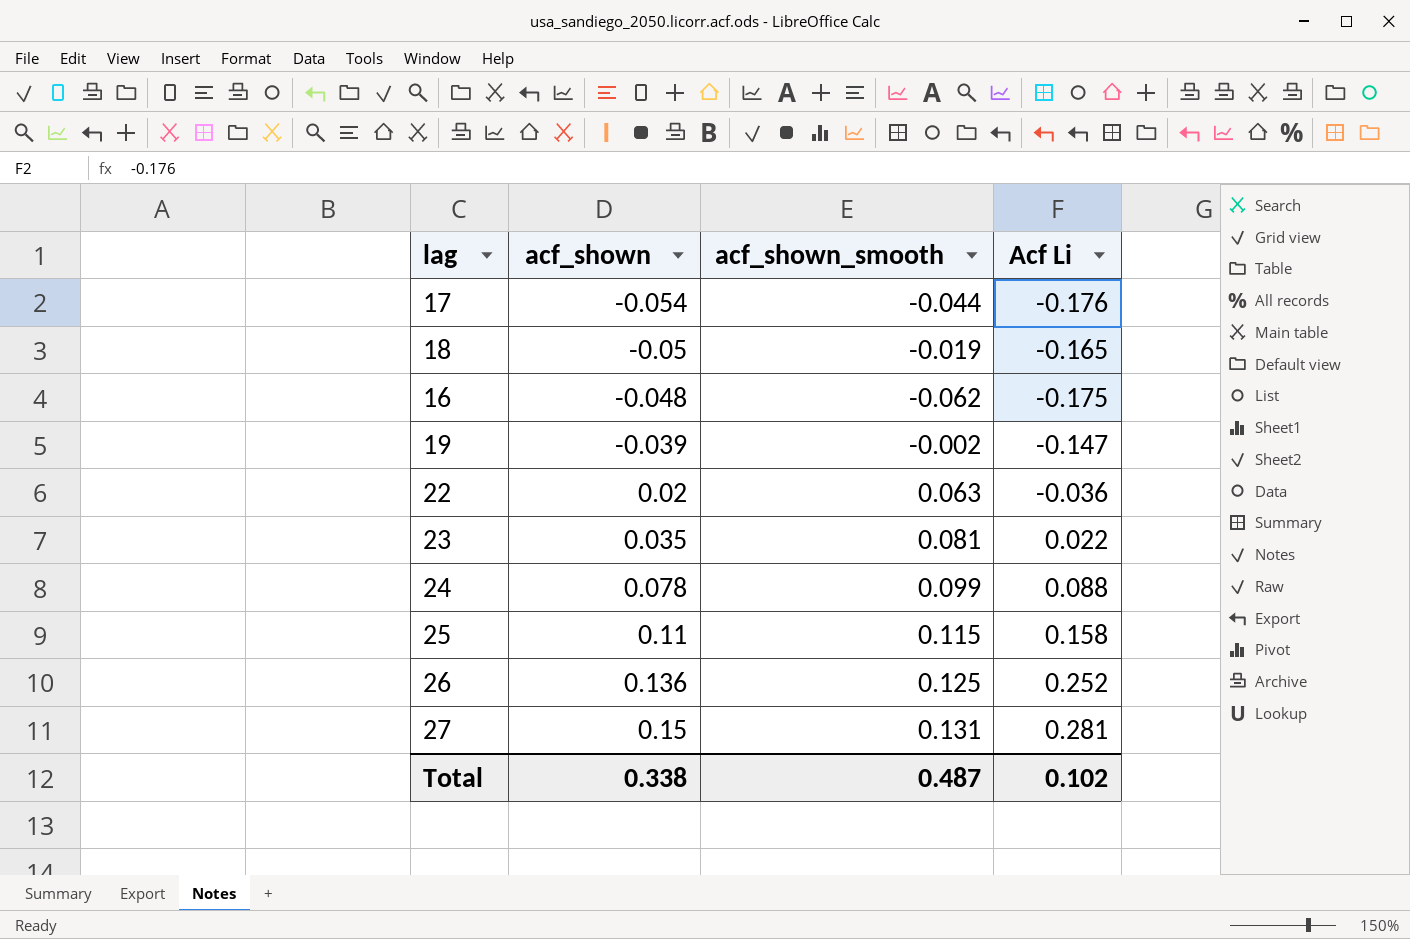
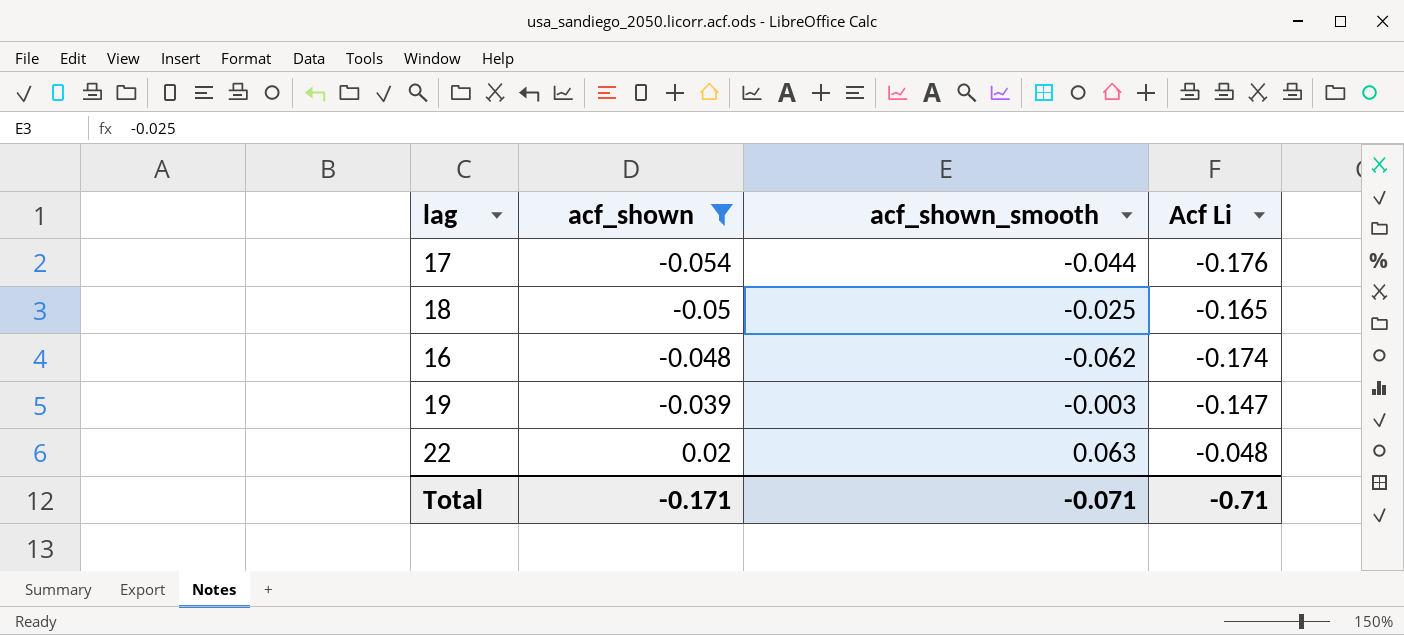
filter: none -> acf_shown <= 0.02
18 | acf_shown_smooth: -0.019 -> -0.025
16 | Acf Li: -0.175 -> -0.174
19 | acf_shown_smooth: -0.002 -> -0.003
22 | Acf Li: -0.036 -> -0.048
Total | acf_shown: 0.338 -> -0.171
Total | acf_shown_smooth: 0.487 -> -0.071
Total | Acf Li: 0.102 -> -0.71

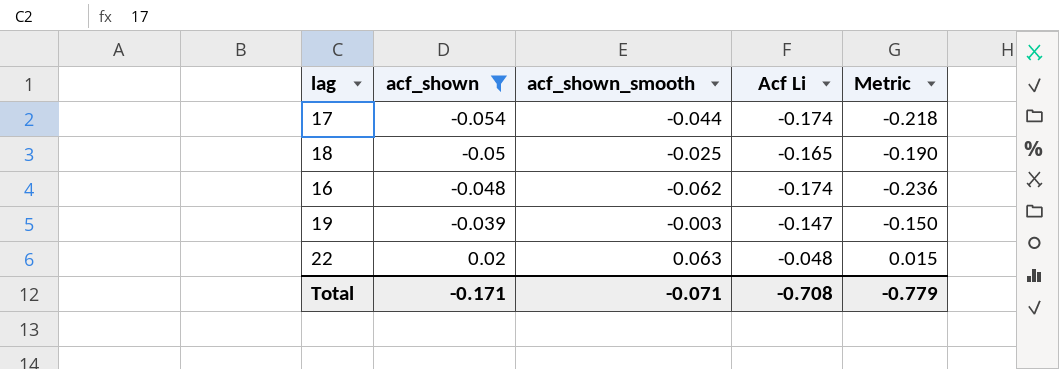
column Metric | formula: none -> [acf_shown_smooth] + [Acf Li]
17 | Acf Li: -0.176 -> -0.174
Total | Acf Li: -0.71 -> -0.708

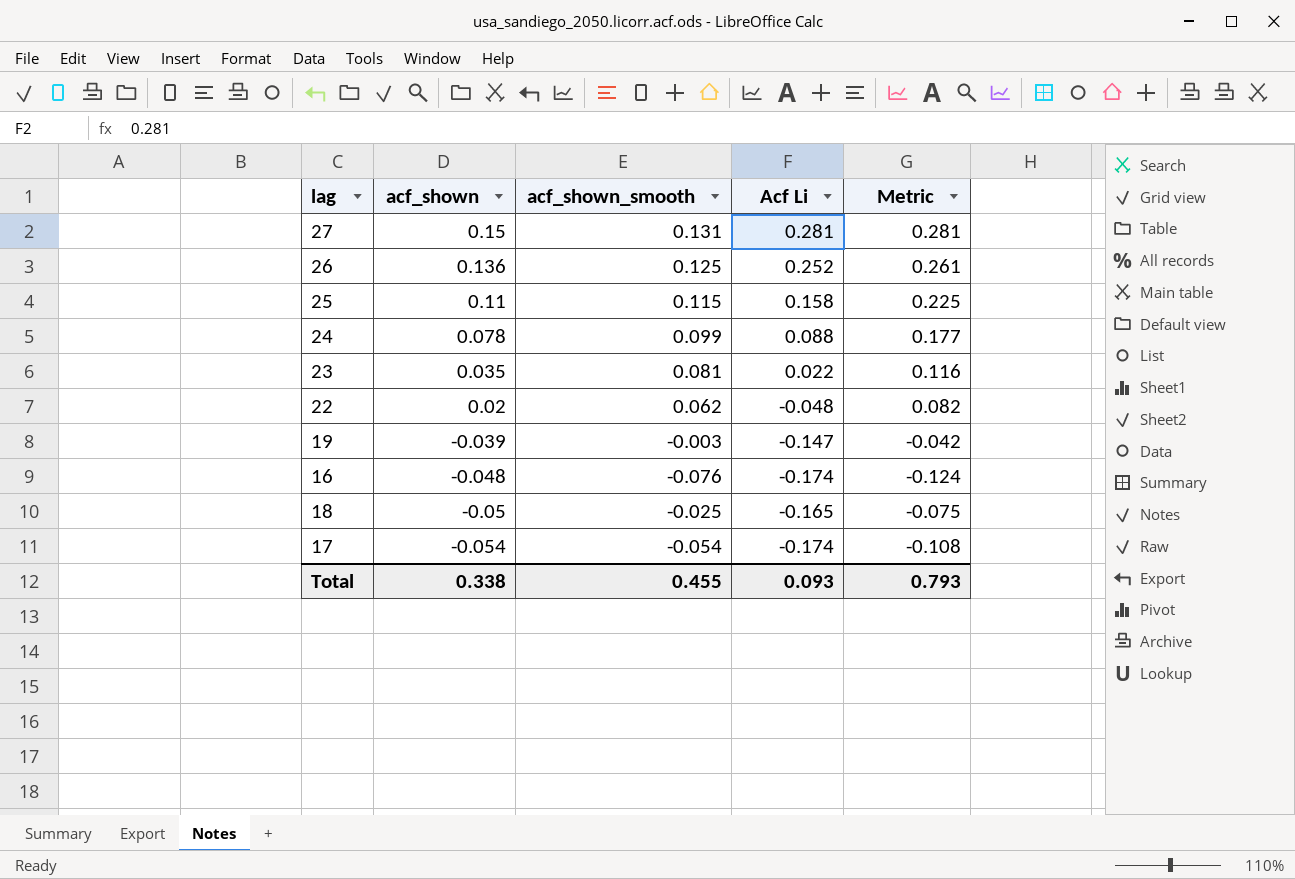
filter: acf_shown <= 0.02 -> none
row order: acf_shown ascending -> acf_shown descending
column Metric | formula: [acf_shown_smooth] + [Acf Li] -> [acf_shown] + [acf_shown_smooth]
22 | acf_shown_smooth: 0.063 -> 0.062
16 | acf_shown_smooth: -0.062 -> -0.076
17 | acf_shown_smooth: -0.044 -> -0.054
Total | acf_shown: -0.171 -> 0.338
Total | acf_shown_smooth: -0.071 -> 0.455
Total | Acf Li: -0.708 -> 0.093
Total | Metric: -0.779 -> 0.793

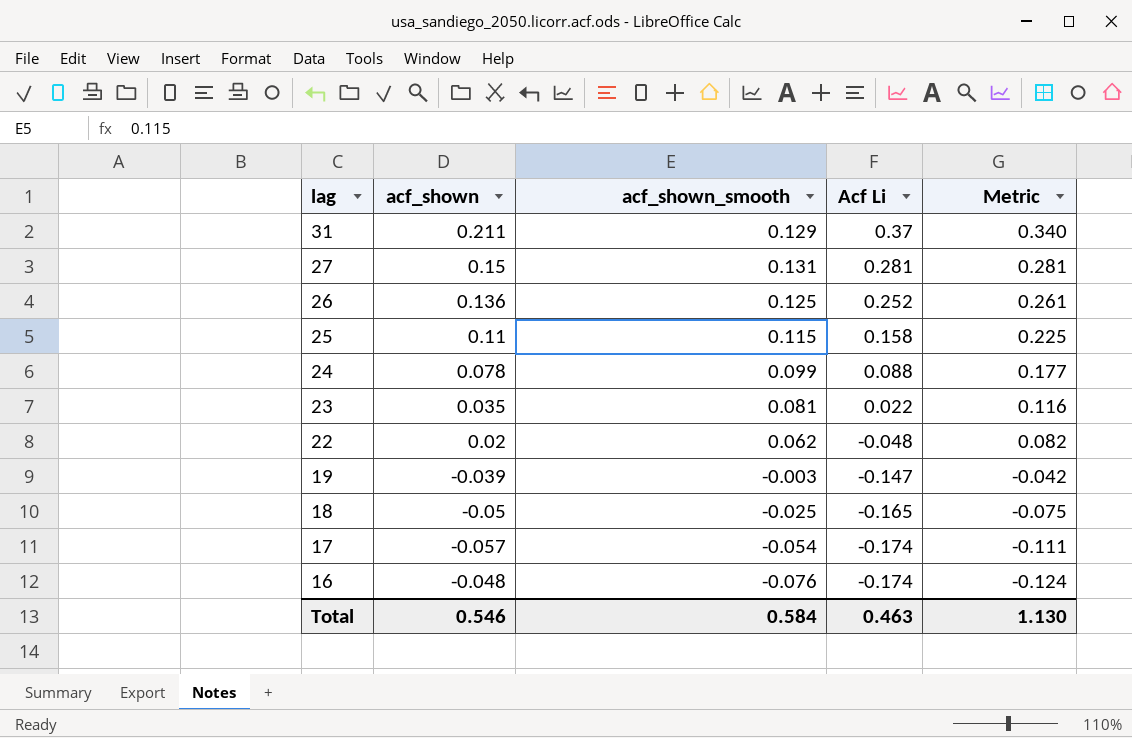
row order: acf_shown descending -> lag descending
row 31: none -> 0.211 | 0.129 | 0.37 | 0.340
17 | acf_shown: -0.054 -> -0.057
17 | Metric: -0.108 -> -0.111
Total | acf_shown: 0.338 -> 0.546
Total | acf_shown_smooth: 0.455 -> 0.584
Total | Acf Li: 0.093 -> 0.463
Total | Metric: 0.793 -> 1.130

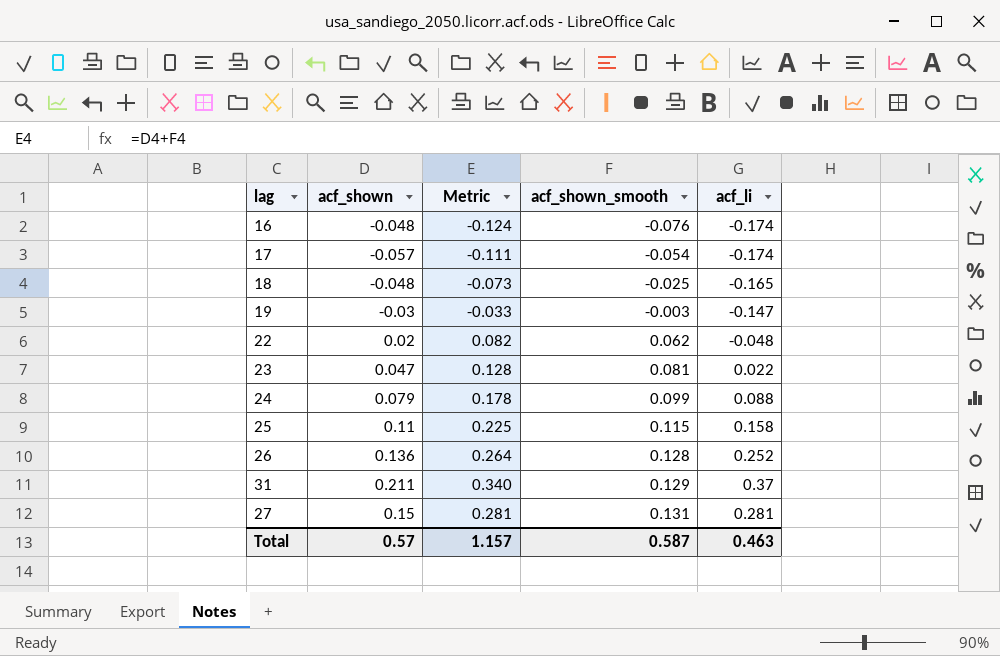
row order: lag descending -> acf_shown_smooth ascending
column Metric | position: 5 -> 3
column name: Acf Li -> acf_li
18 | acf_shown: -0.05 -> -0.048
18 | Metric: -0.075 -> -0.073
19 | acf_shown: -0.039 -> -0.03
19 | Metric: -0.042 -> -0.033
23 | acf_shown: 0.035 -> 0.047
23 | Metric: 0.116 -> 0.128
24 | acf_shown: 0.078 -> 0.079
24 | Metric: 0.177 -> 0.178
26 | Metric: 0.261 -> 0.264
26 | acf_shown_smooth: 0.125 -> 0.128
Total | acf_shown: 0.546 -> 0.57
Total | Metric: 1.130 -> 1.157
Total | acf_shown_smooth: 0.584 -> 0.587

